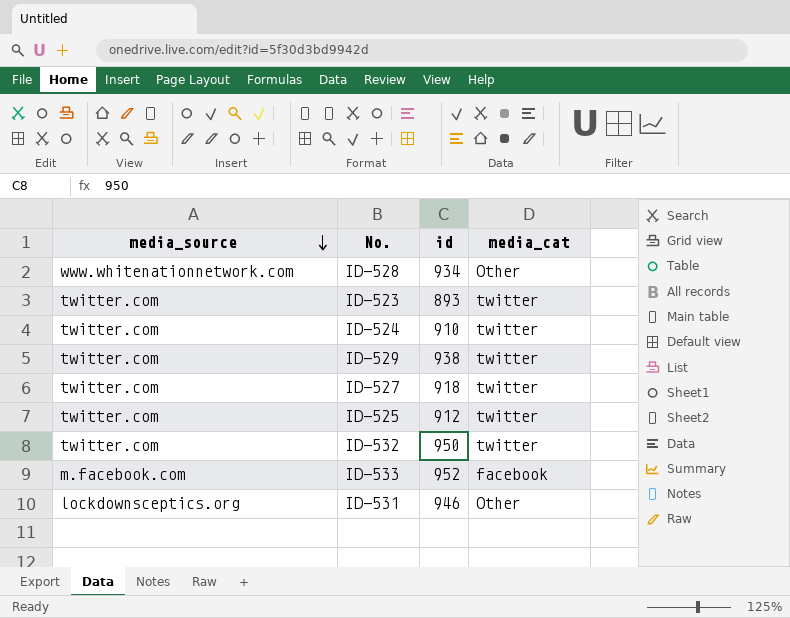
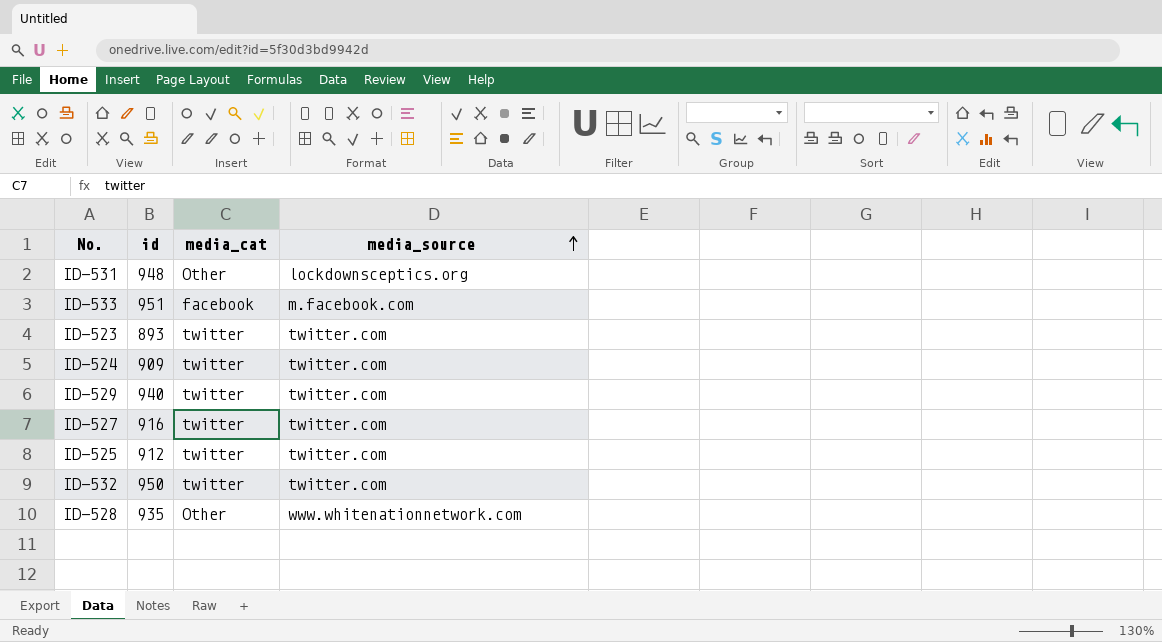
row order: media_source descending -> media_source ascending
column media_source | position: 1 -> 4
ID-531 | id: 946 -> 948
ID-533 | id: 952 -> 951
ID-524 | id: 910 -> 909
ID-529 | id: 938 -> 940
ID-527 | id: 918 -> 916
ID-528 | id: 934 -> 935

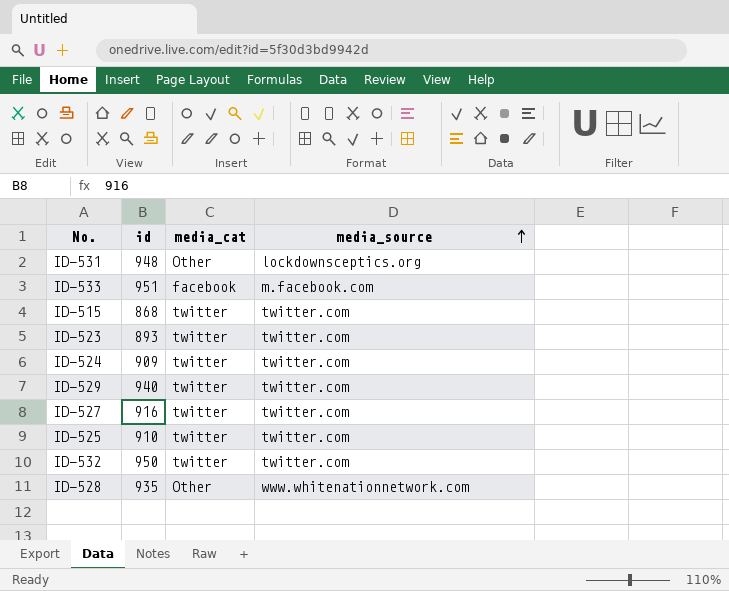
row ID-515: none -> 868 | twitter | twitter.com
ID-525 | id: 912 -> 910

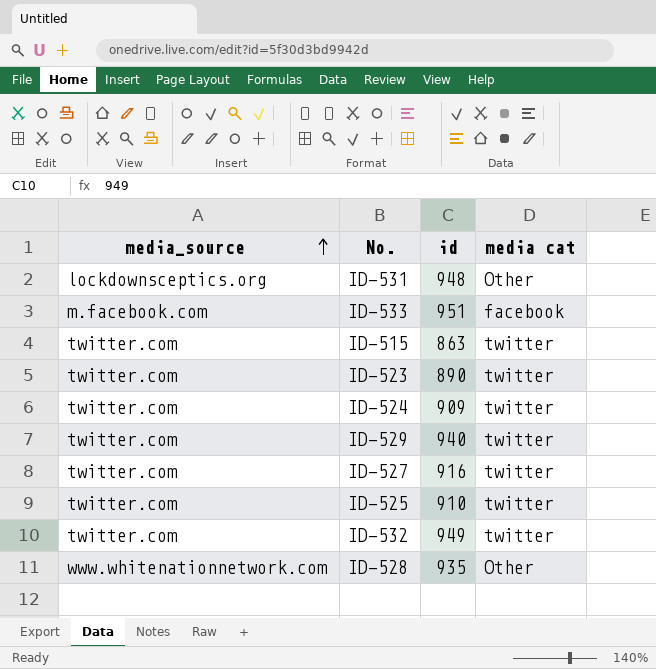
column media_source | position: 4 -> 1
column name: media_cat -> media cat
ID-515 | id: 868 -> 863
ID-523 | id: 893 -> 890
ID-532 | id: 950 -> 949

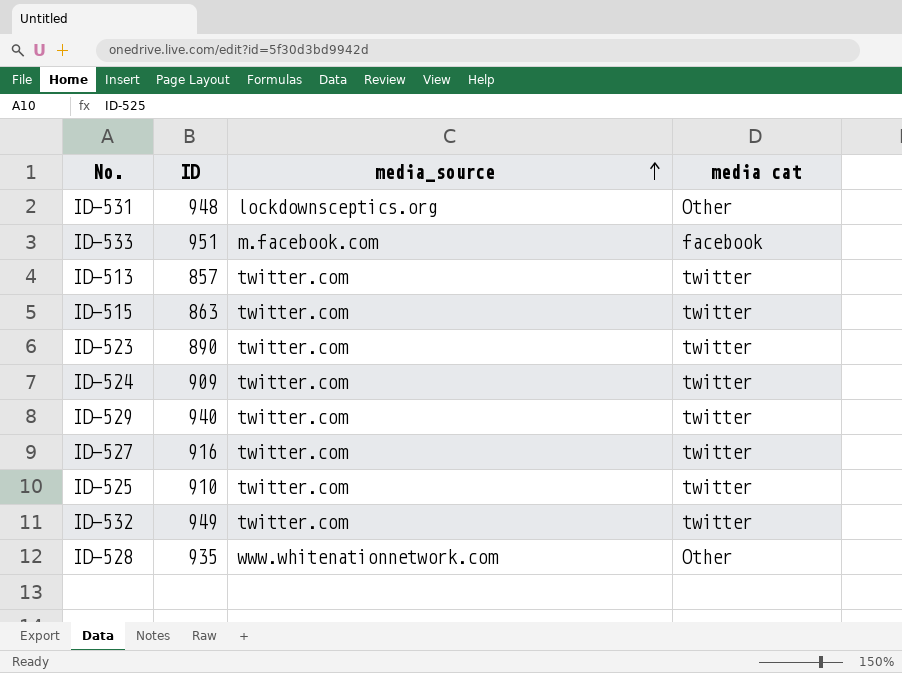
column name: id -> ID
column media_source | position: 1 -> 3
row ID-513: none -> 857 | twitter.com | twitter

